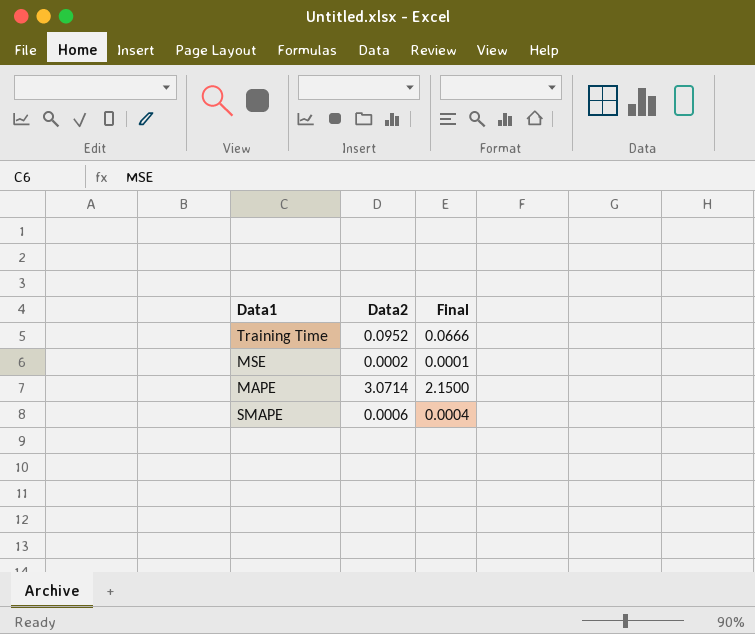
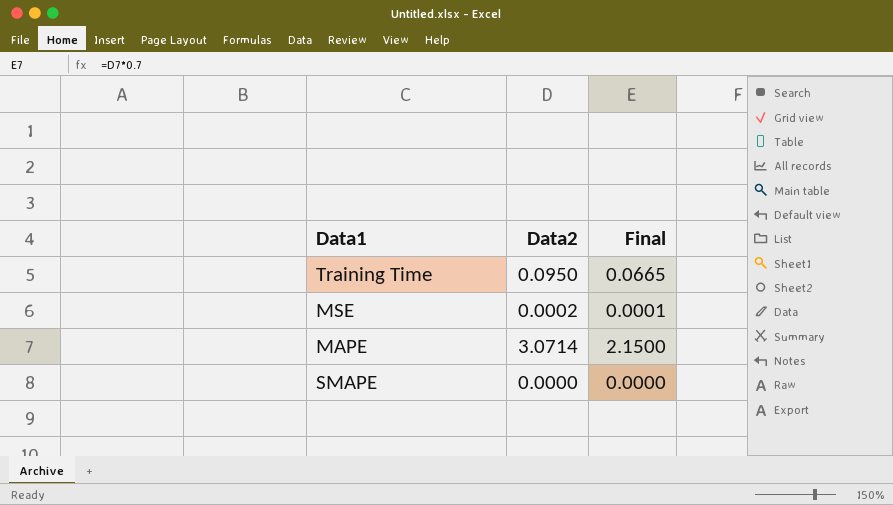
Training Time | Data2: 0.0952 -> 0.0950
Training Time | Final: 0.0666 -> 0.0665
SMAPE | Data2: 0.0006 -> 0.0000
SMAPE | Final: 0.0004 -> 0.0000

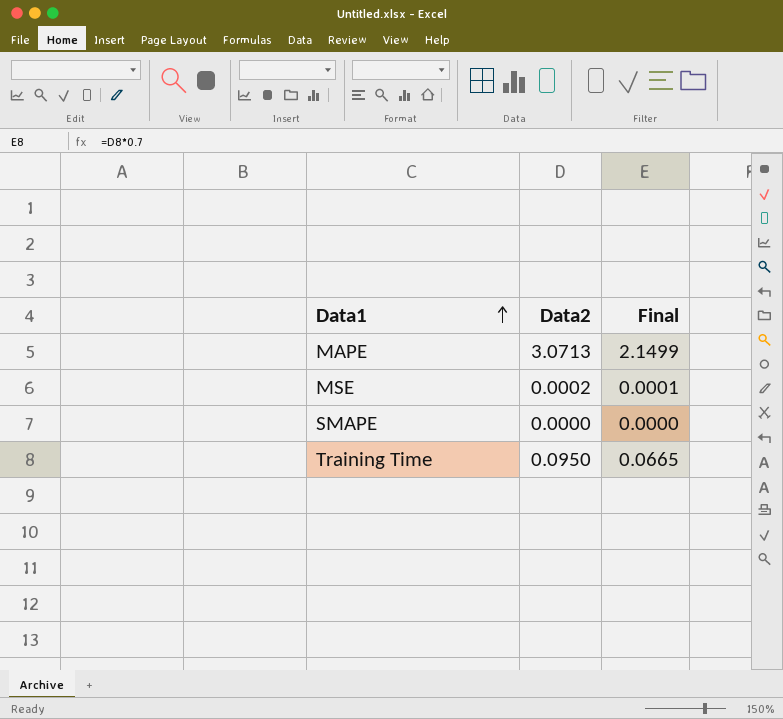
row order: none -> Data1 ascending
MAPE | Data2: 3.0714 -> 3.0713
MAPE | Final: 2.1500 -> 2.1499

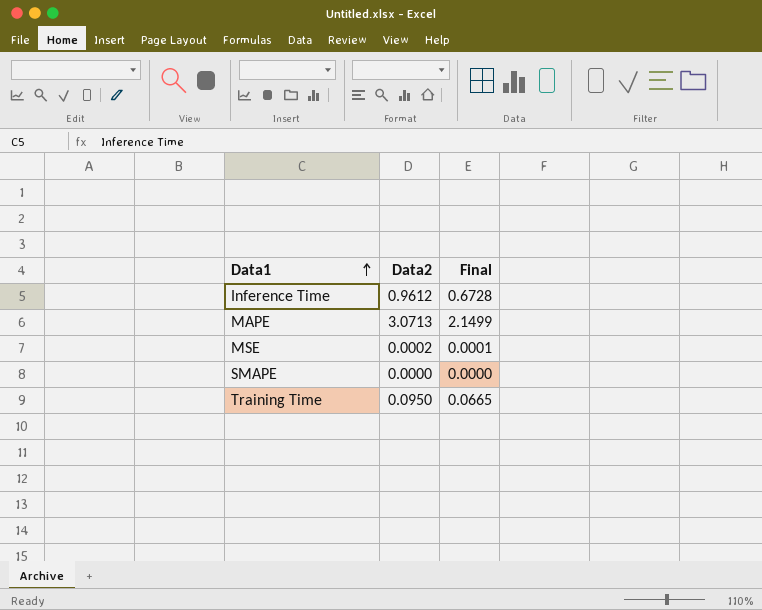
row Inference Time: none -> 0.9612 | 0.6728

